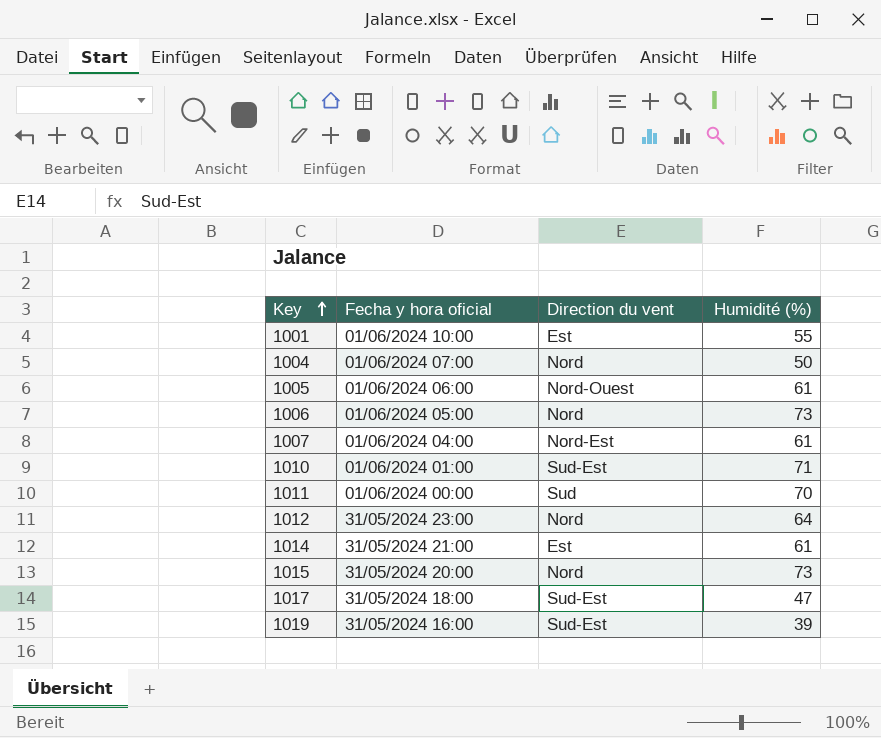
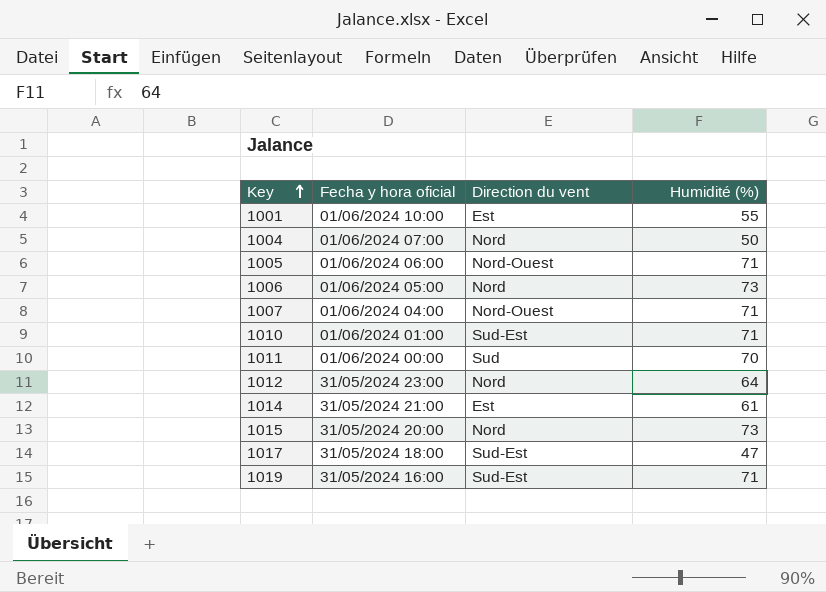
1005 | Humidité (%): 61 -> 71
1007 | Direction du vent: Nord-Est -> Nord-Ouest
1007 | Humidité (%): 61 -> 71
1019 | Humidité (%): 39 -> 71

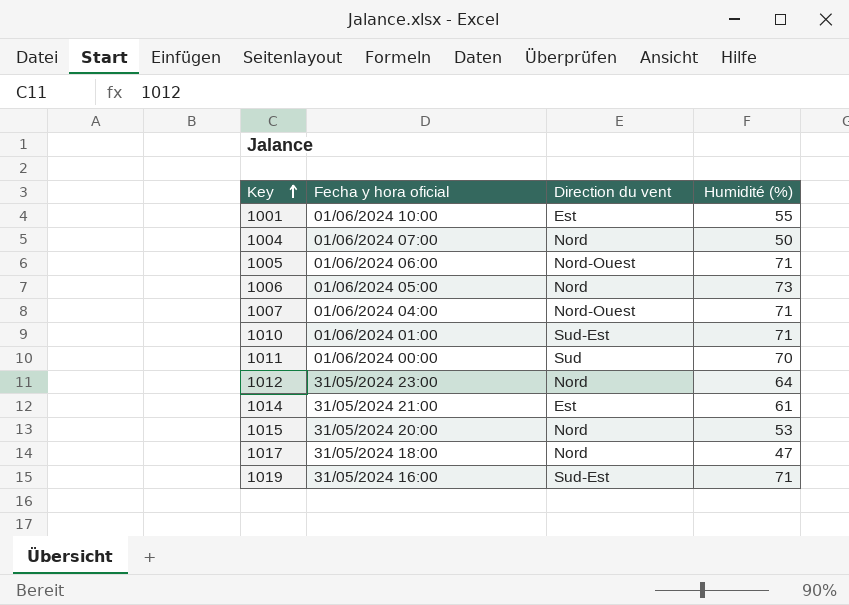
1015 | Humidité (%): 73 -> 53
1017 | Direction du vent: Sud-Est -> Nord

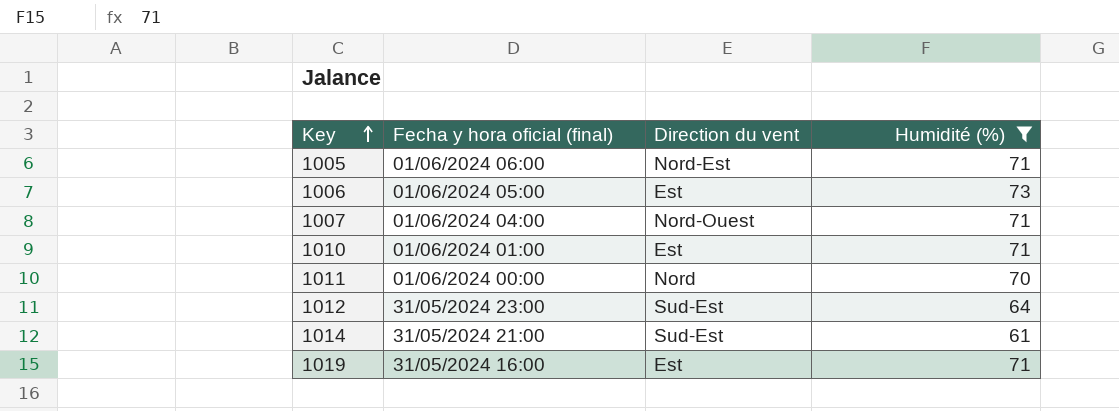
filter: none -> Humidité (%) >= 61
column name: Fecha y hora oficial -> Fecha y hora oficial (final)
1005 | Direction du vent: Nord-Ouest -> Nord-Est
1006 | Direction du vent: Nord -> Est
1010 | Direction du vent: Sud-Est -> Est
1011 | Direction du vent: Sud -> Nord
1012 | Direction du vent: Nord -> Sud-Est
1014 | Direction du vent: Est -> Sud-Est
1019 | Direction du vent: Sud-Est -> Est

